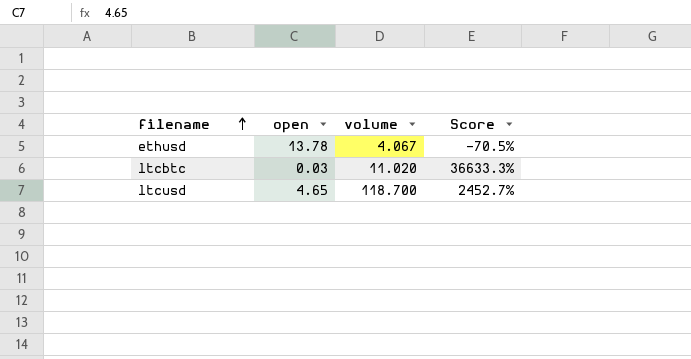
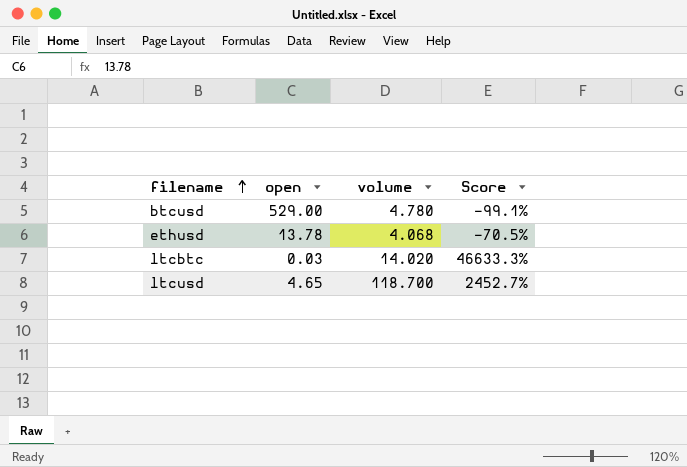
row btcusd: none -> 529.00 | 4.780 | -99.1%
ethusd | volume: 4.067 -> 4.068
ltcbtc | volume: 11.020 -> 14.020
ltcbtc | Score: 36633.3% -> 46633.3%

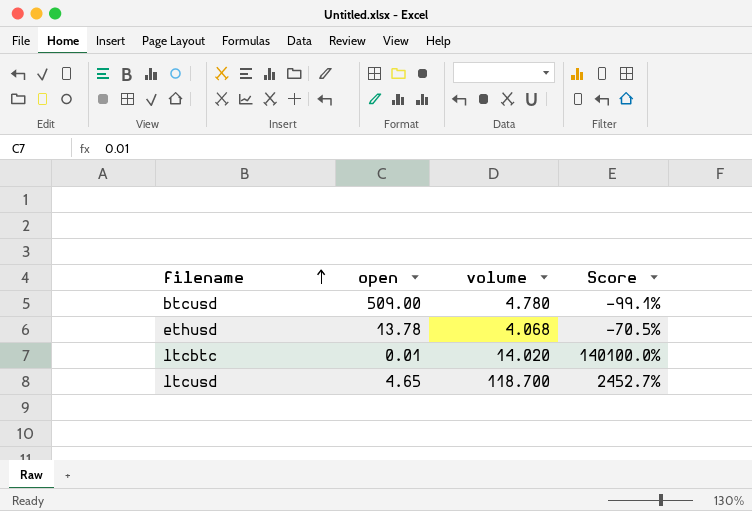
btcusd | open: 529.00 -> 509.00
ltcbtc | open: 0.03 -> 0.01
ltcbtc | Score: 46633.3% -> 140100.0%

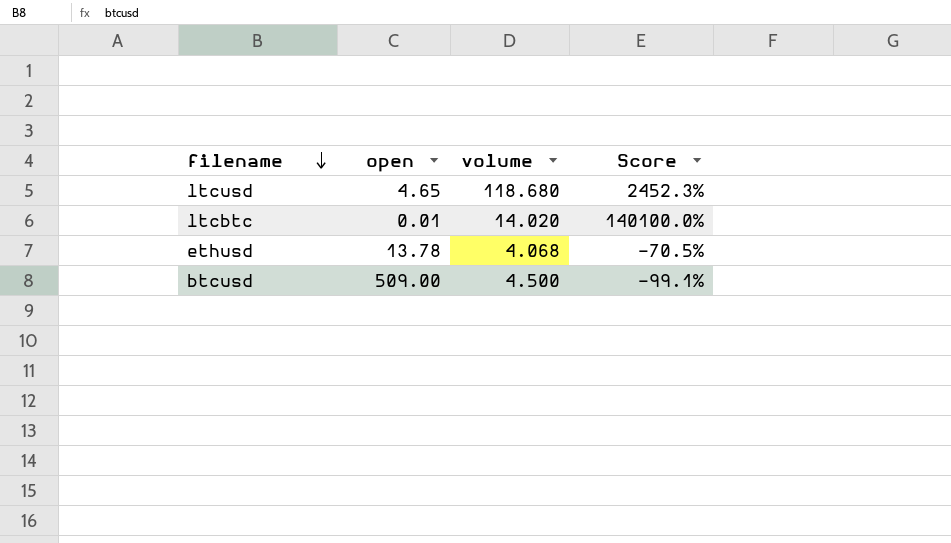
row order: filename ascending -> filename descending
ltcusd | volume: 118.700 -> 118.680
ltcusd | Score: 2452.7% -> 2452.3%
btcusd | volume: 4.780 -> 4.500

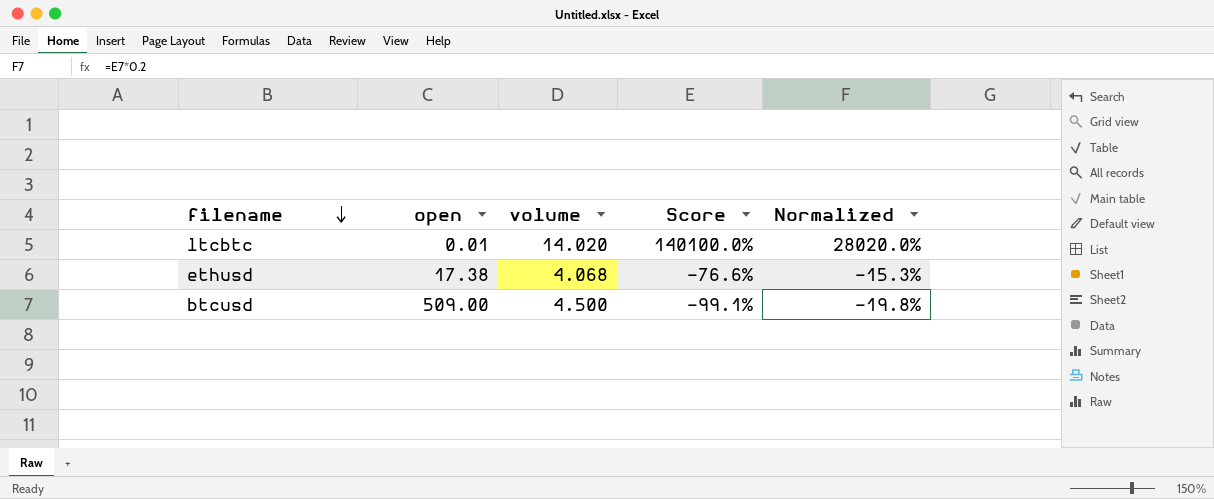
column Normalized | formula: none -> [Score] * 0.2
row ltcusd: 4.65 | 118.680 | 2452.3% -> none
ethusd | open: 13.78 -> 17.38
ethusd | Score: -70.5% -> -76.6%

